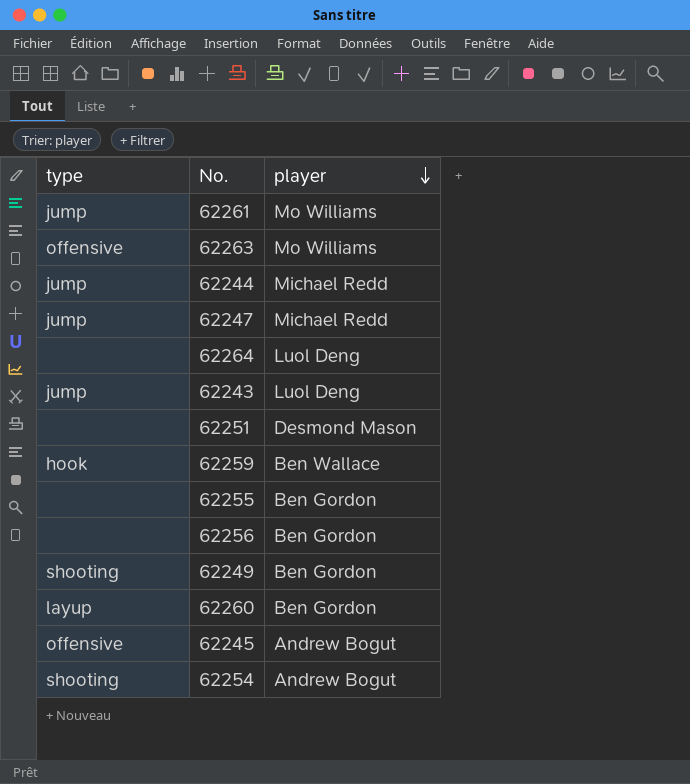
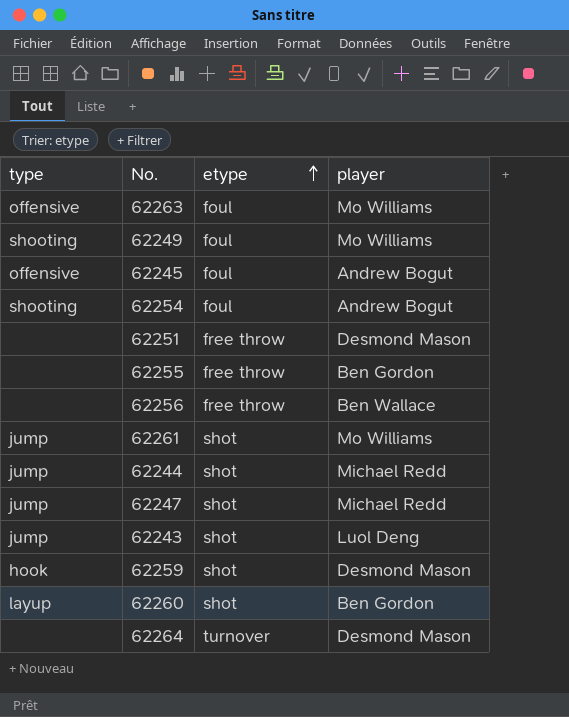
row order: player descending -> etype ascending
column etype | position: none -> 3
62249 | player: Ben Gordon -> Mo Williams
62256 | player: Ben Gordon -> Ben Wallace
62259 | player: Ben Wallace -> Desmond Mason
62264 | player: Luol Deng -> Desmond Mason

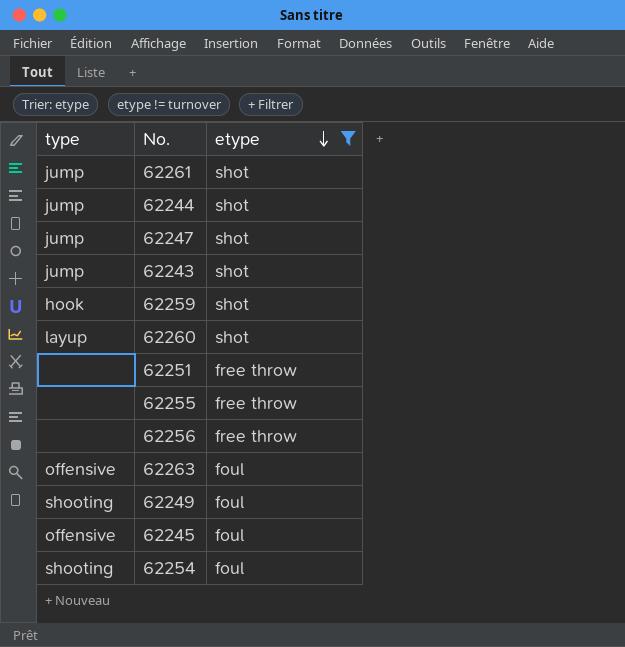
filter: none -> etype != turnover
row order: etype ascending -> etype descending
column player | position: 4 -> none

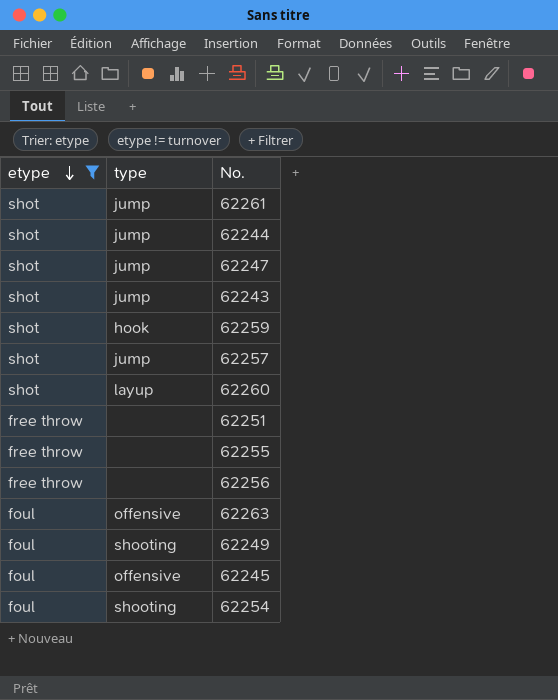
column etype | position: 3 -> 1
row 62257: none -> shot | jump

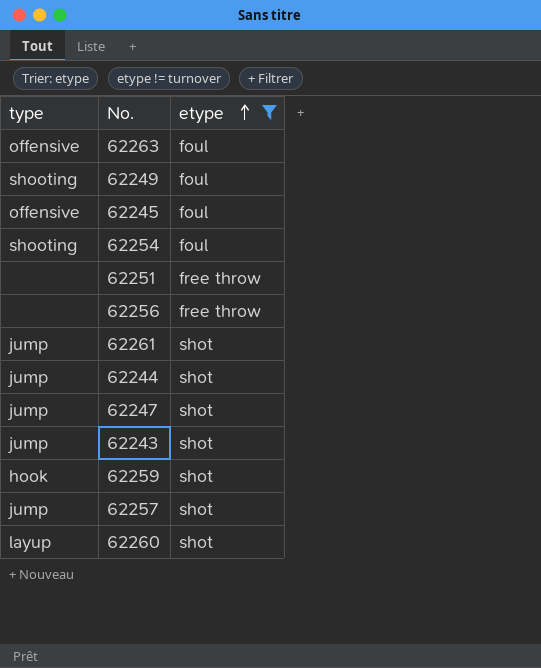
row order: etype descending -> etype ascending
column etype | position: 1 -> 3
row 62255: free throw | none -> none

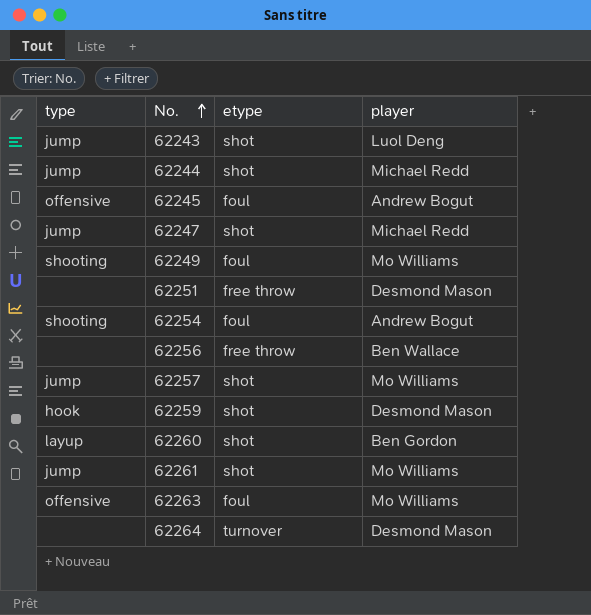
filter: etype != turnover -> none
row order: etype ascending -> No. ascending
column player | position: none -> 4

